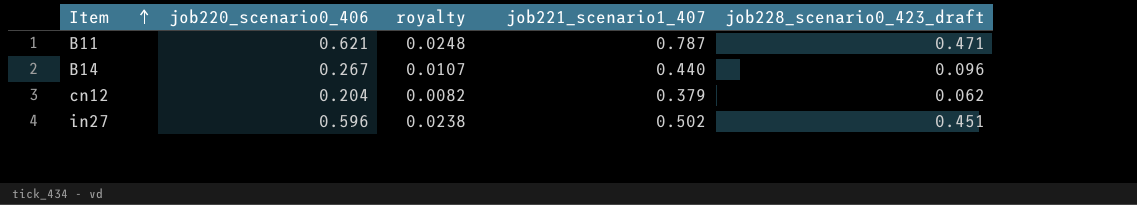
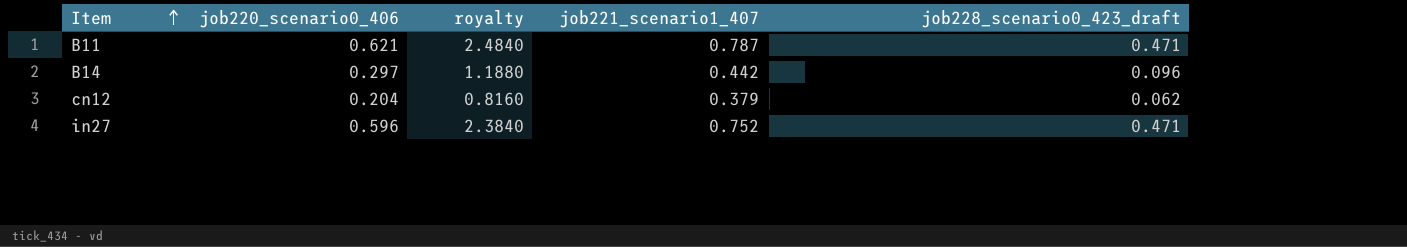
column royalty | formula: [job220_scenario0_406] * 0.04 -> [job220_scenario0_406] * 4
B14 | job220_scenario0_406: 0.267 -> 0.297
B14 | job221_scenario1_407: 0.440 -> 0.442
in27 | job221_scenario1_407: 0.502 -> 0.752
in27 | job228_scenario0_423_draft: 0.451 -> 0.471

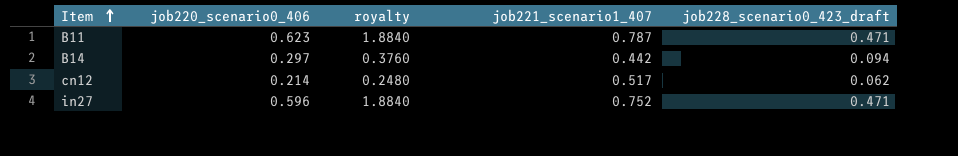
column royalty | formula: [job220_scenario0_406] * 4 -> [job228_scenario0_423_draft] * 4
B11 | job220_scenario0_406: 0.621 -> 0.623
B14 | job228_scenario0_423_draft: 0.096 -> 0.094
cn12 | job220_scenario0_406: 0.204 -> 0.214
cn12 | job221_scenario1_407: 0.379 -> 0.517

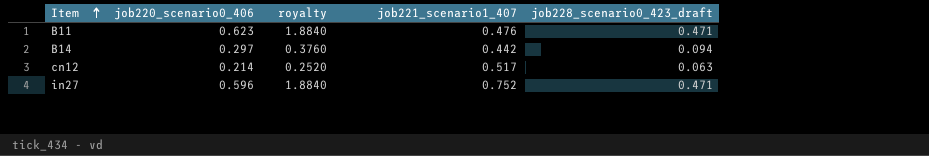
B11 | job221_scenario1_407: 0.787 -> 0.476
cn12 | royalty: 0.2480 -> 0.2520
cn12 | job228_scenario0_423_draft: 0.062 -> 0.063

